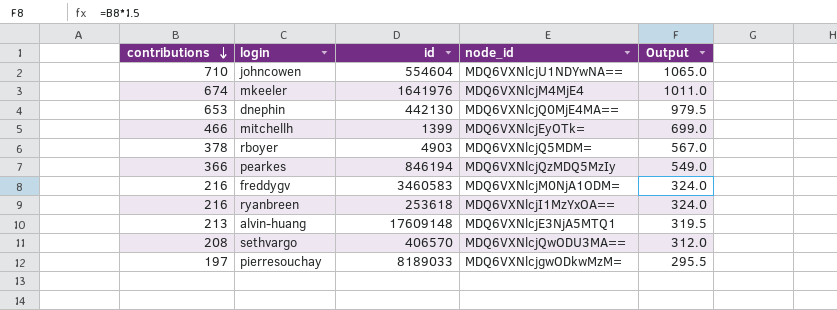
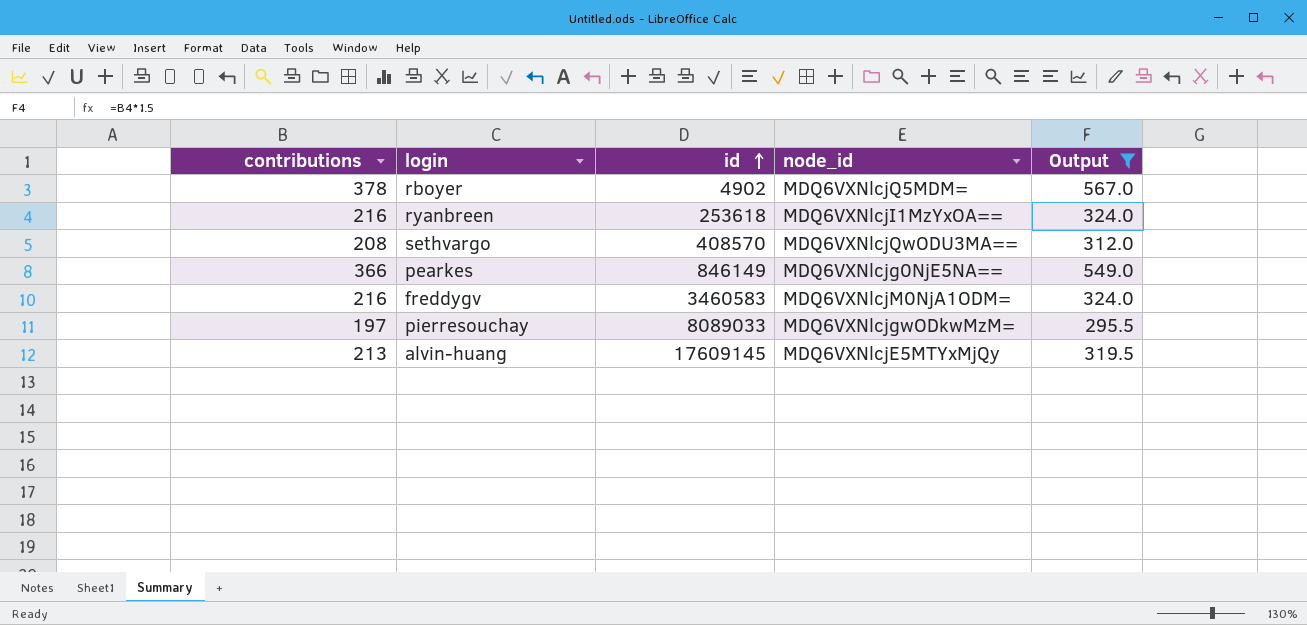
filter: none -> Output <= 567.0
row order: contributions descending -> id ascending
rboyer | id: 4903 -> 4902
sethvargo | id: 406570 -> 408570
pearkes | id: 846194 -> 846149
pearkes | node_id: MDQ6VXNlcjQzMDQ5MzIy -> MDQ6VXNlcjg0NjE5NA==
pierresouchay | id: 8189033 -> 8089033
alvin-huang | id: 17609148 -> 17609145
alvin-huang | node_id: MDQ6VXNlcjE3NjA5MTQ1 -> MDQ6VXNlcjE5MTYxMjQy

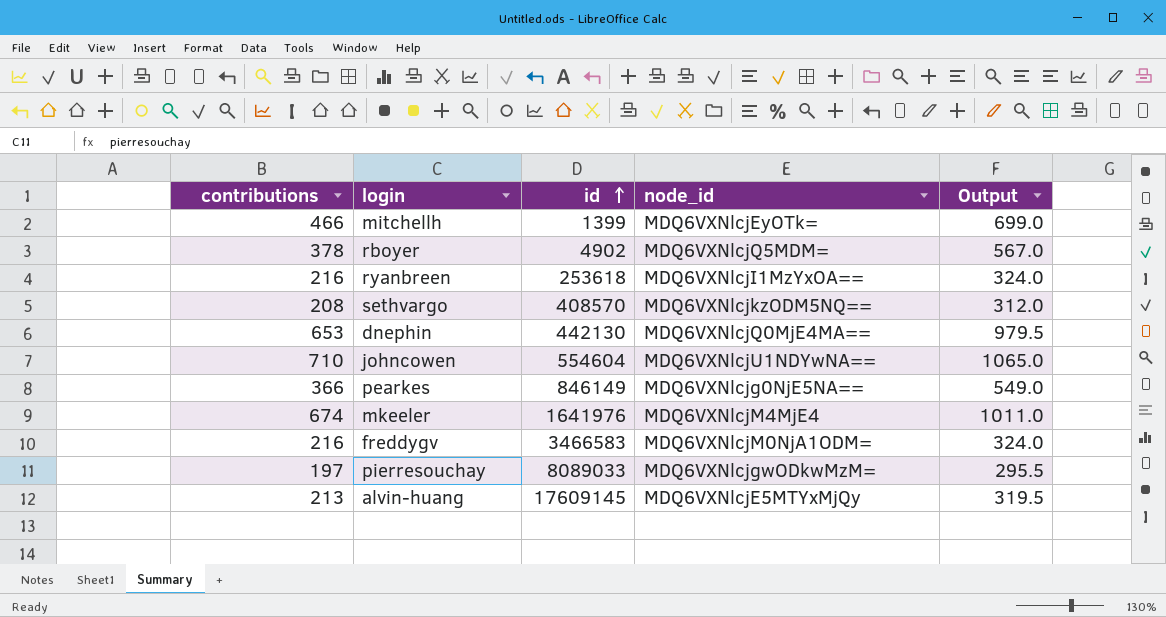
filter: Output <= 567.0 -> none
sethvargo | node_id: MDQ6VXNlcjQwODU3MA== -> MDQ6VXNlcjkzODM5NQ==
freddygv | id: 3460583 -> 3466583

